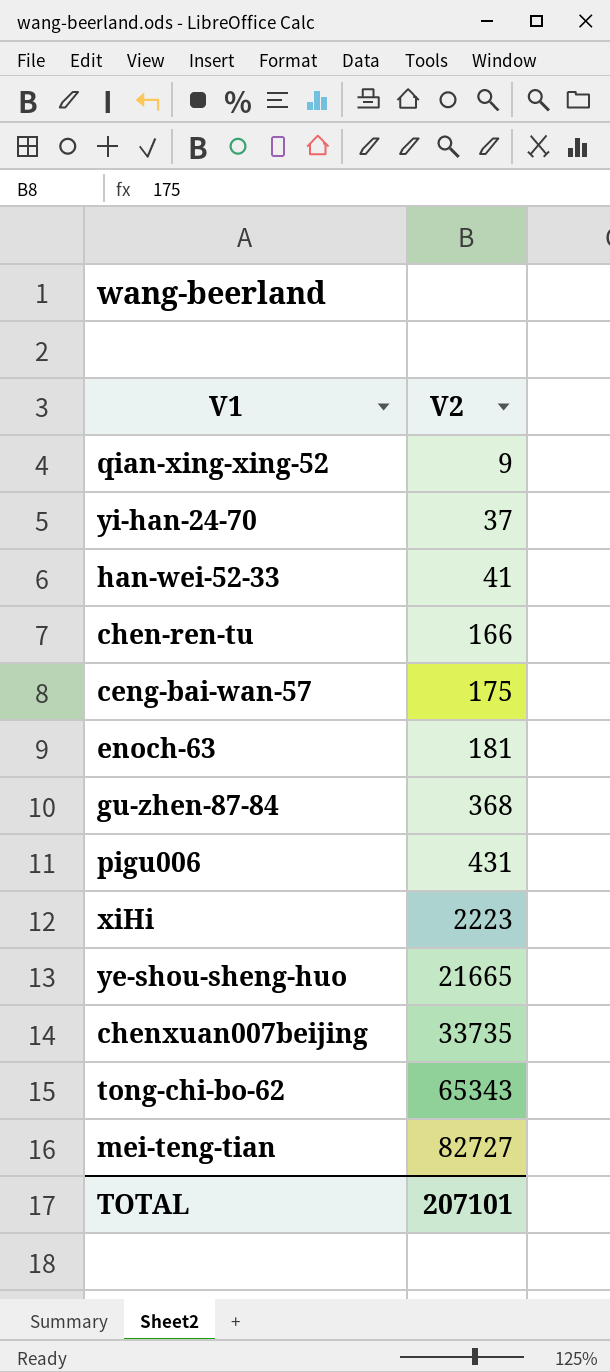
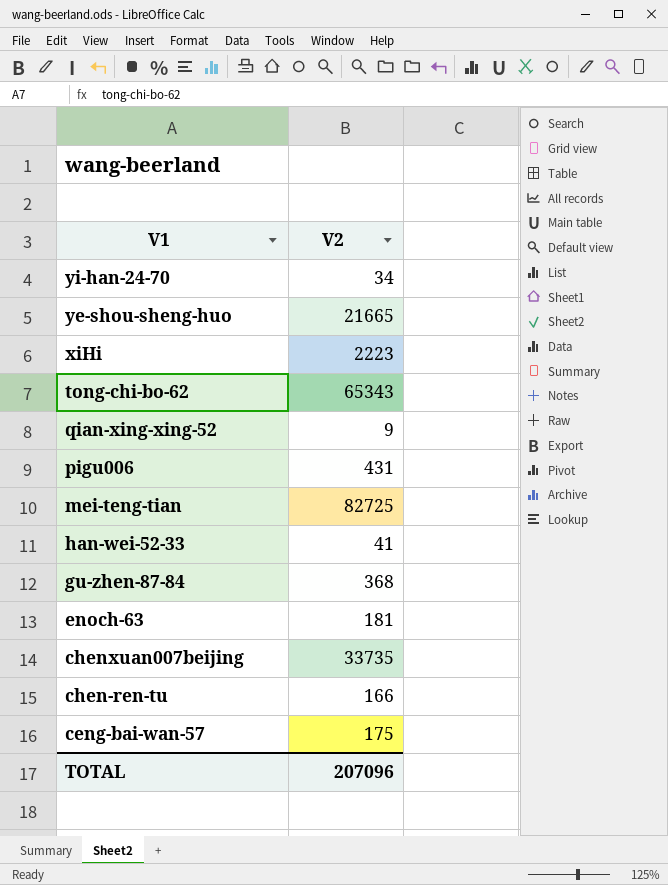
row order: V2 ascending -> V1 descending
yi-han-24-70 | V2: 37 -> 34
mei-teng-tian | V2: 82727 -> 82725
TOTAL | V2: 207101 -> 207096

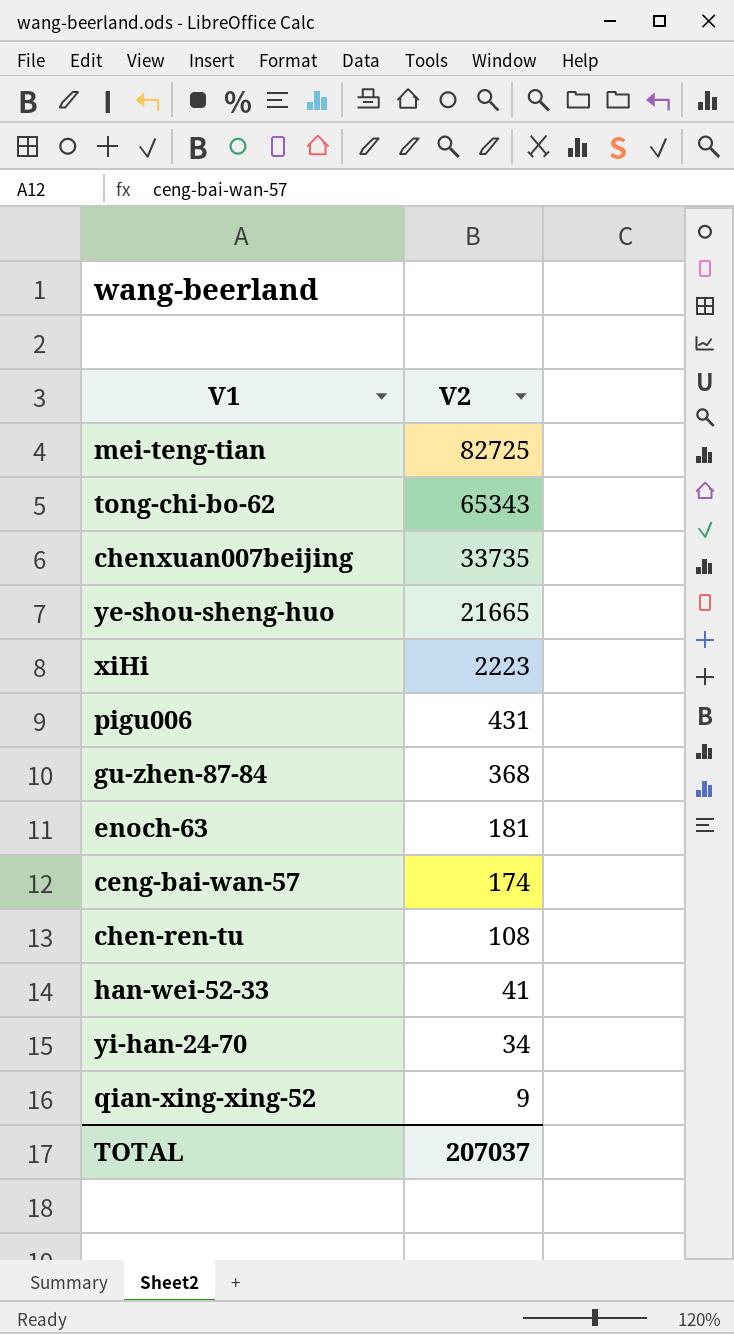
row order: V1 descending -> V2 descending
ceng-bai-wan-57 | V2: 175 -> 174
chen-ren-tu | V2: 166 -> 108
TOTAL | V2: 207096 -> 207037

